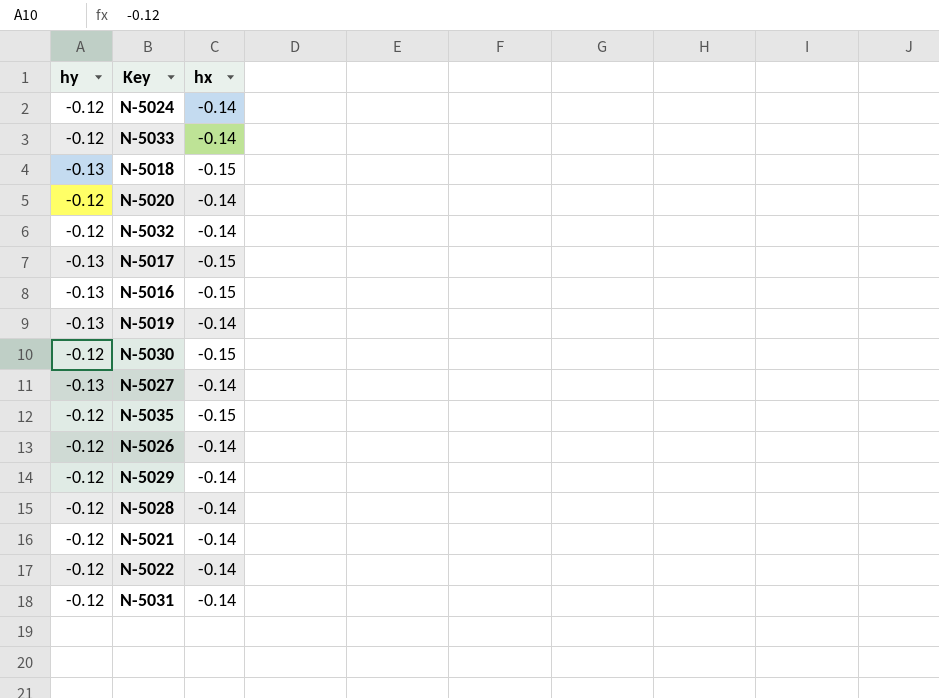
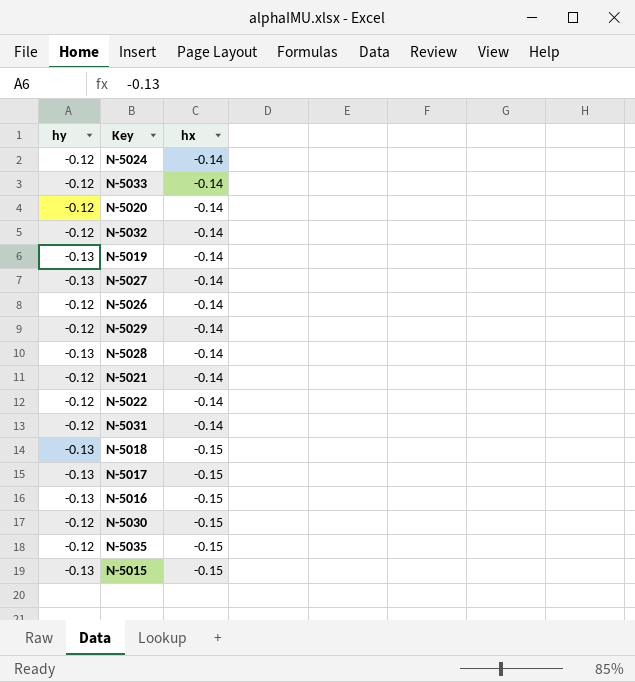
row order: none -> hx descending
N-5028 | hy: -0.12 -> -0.13
row N-5015: none -> -0.13 | -0.15

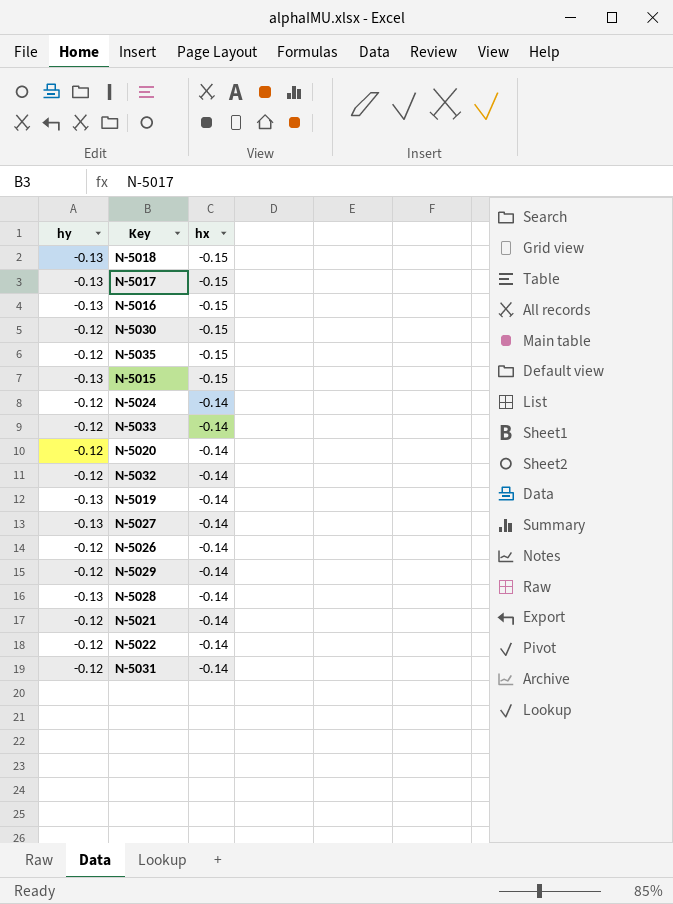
row order: hx descending -> hx ascending

